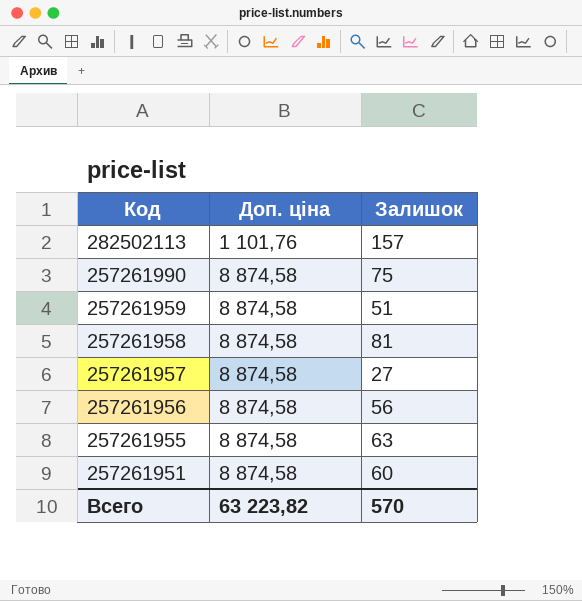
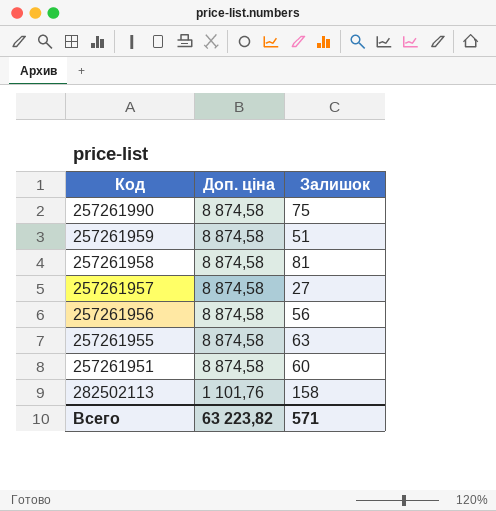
row order: Код descending -> Доп. ціна descending
282502113 | Залишок: 157 -> 158
Всего | Залишок: 570 -> 571

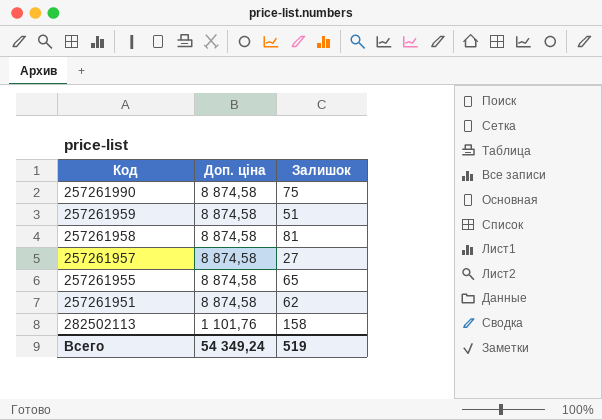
row 257261956: 8 874,58 | 56 -> none
257261955 | Залишок: 63 -> 65
257261951 | Залишок: 60 -> 62
Всего | Доп. ціна: 63 223,82 -> 54 349,24
Всего | Залишок: 571 -> 519

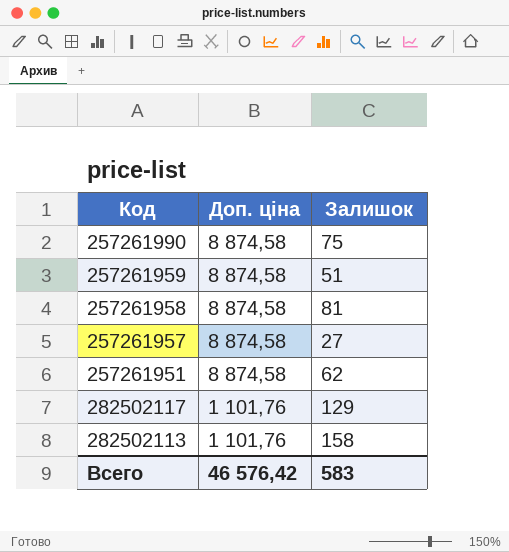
row 257261955: 8 874,58 | 65 -> none
row 282502117: none -> 1 101,76 | 129
Всего | Доп. ціна: 54 349,24 -> 46 576,42
Всего | Залишок: 519 -> 583

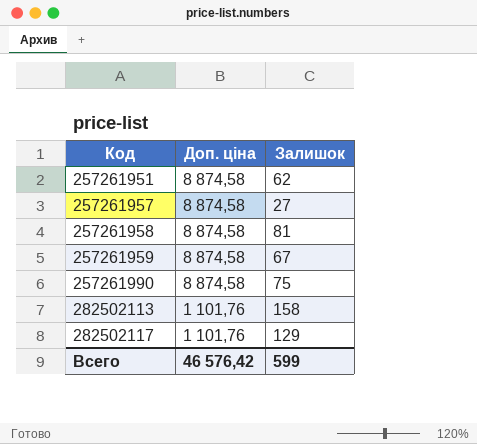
row order: Доп. ціна descending -> Код ascending
257261959 | Залишок: 51 -> 67
Всего | Залишок: 583 -> 599

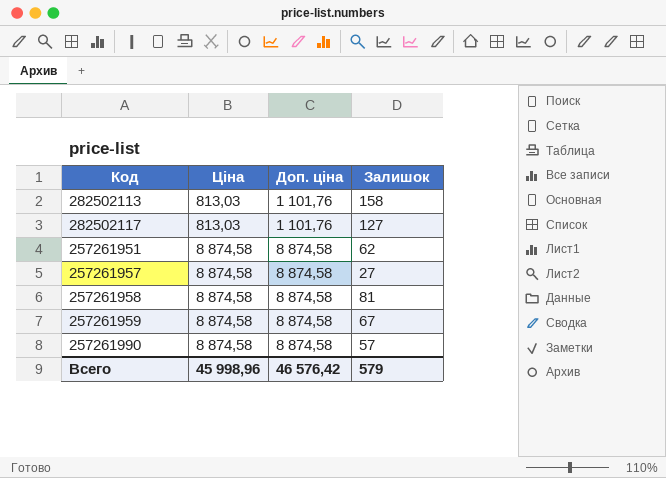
row order: Код ascending -> Ціна ascending
column Ціна | position: none -> 2
282502117 | Залишок: 129 -> 127
257261990 | Залишок: 75 -> 57
Всего | Залишок: 599 -> 579

